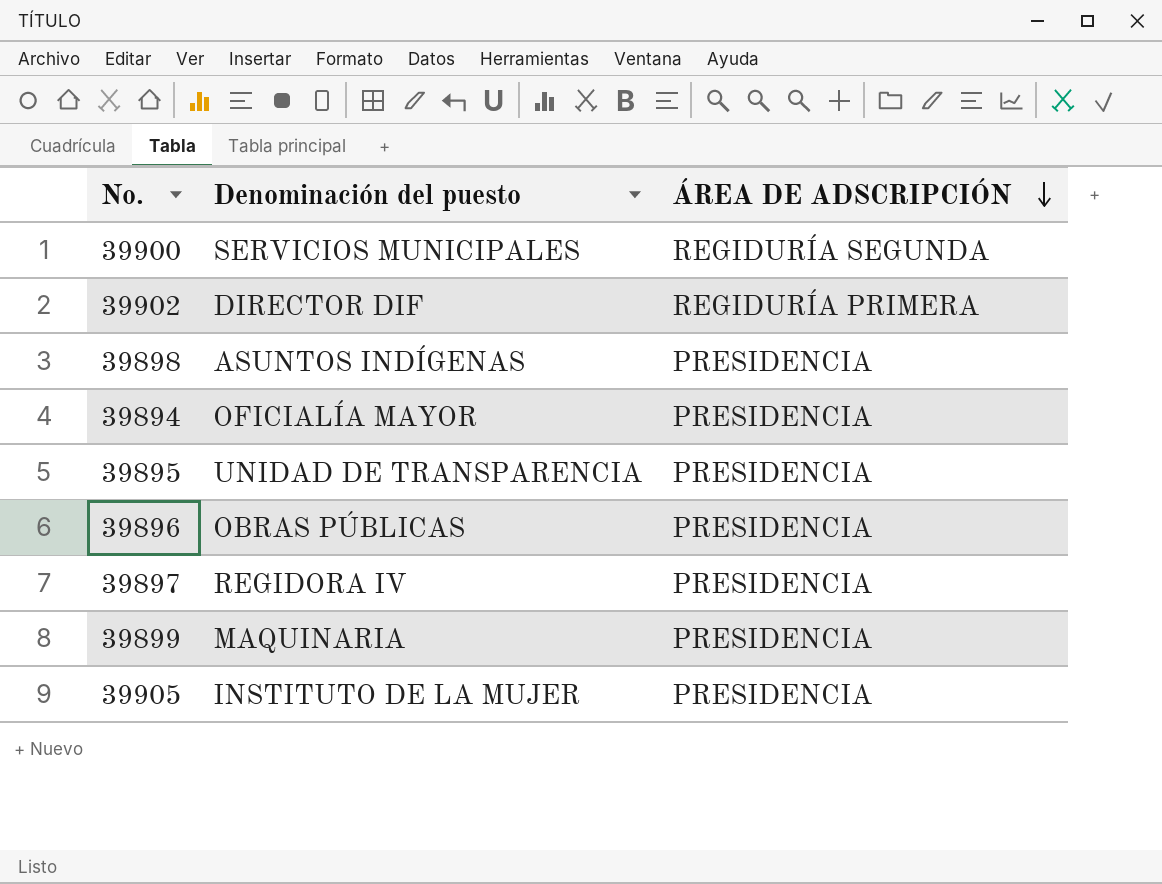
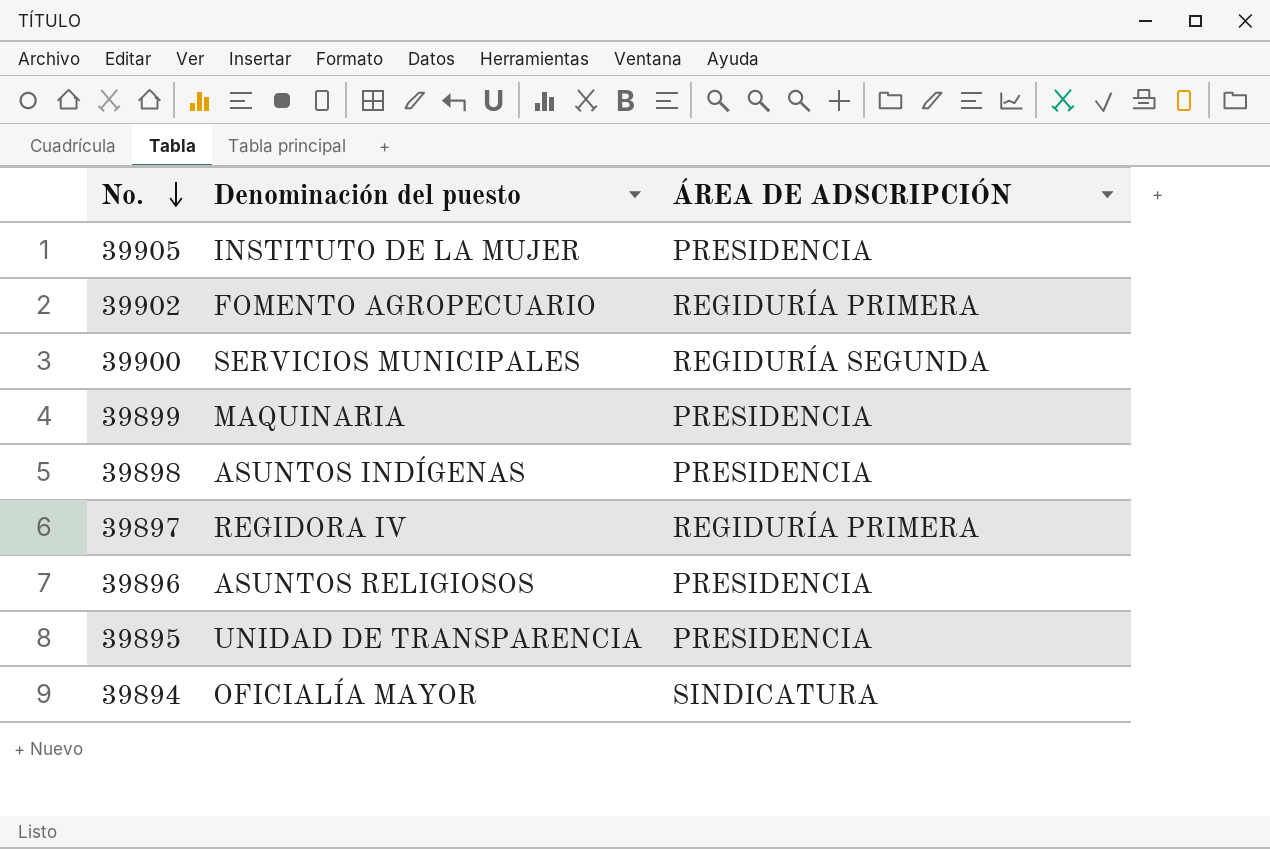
row order: ÁREA DE ADSCRIPCIÓN descending -> No. descending
39902 | Denominación del puesto: DIRECTOR DIF -> FOMENTO AGROPECUARIO
39897 | ÁREA DE ADSCRIPCIÓN: PRESIDENCIA -> REGIDURÍA PRIMERA
39896 | Denominación del puesto: OBRAS PÚBLICAS -> ASUNTOS RELIGIOSOS
39894 | ÁREA DE ADSCRIPCIÓN: PRESIDENCIA -> SINDICATURA

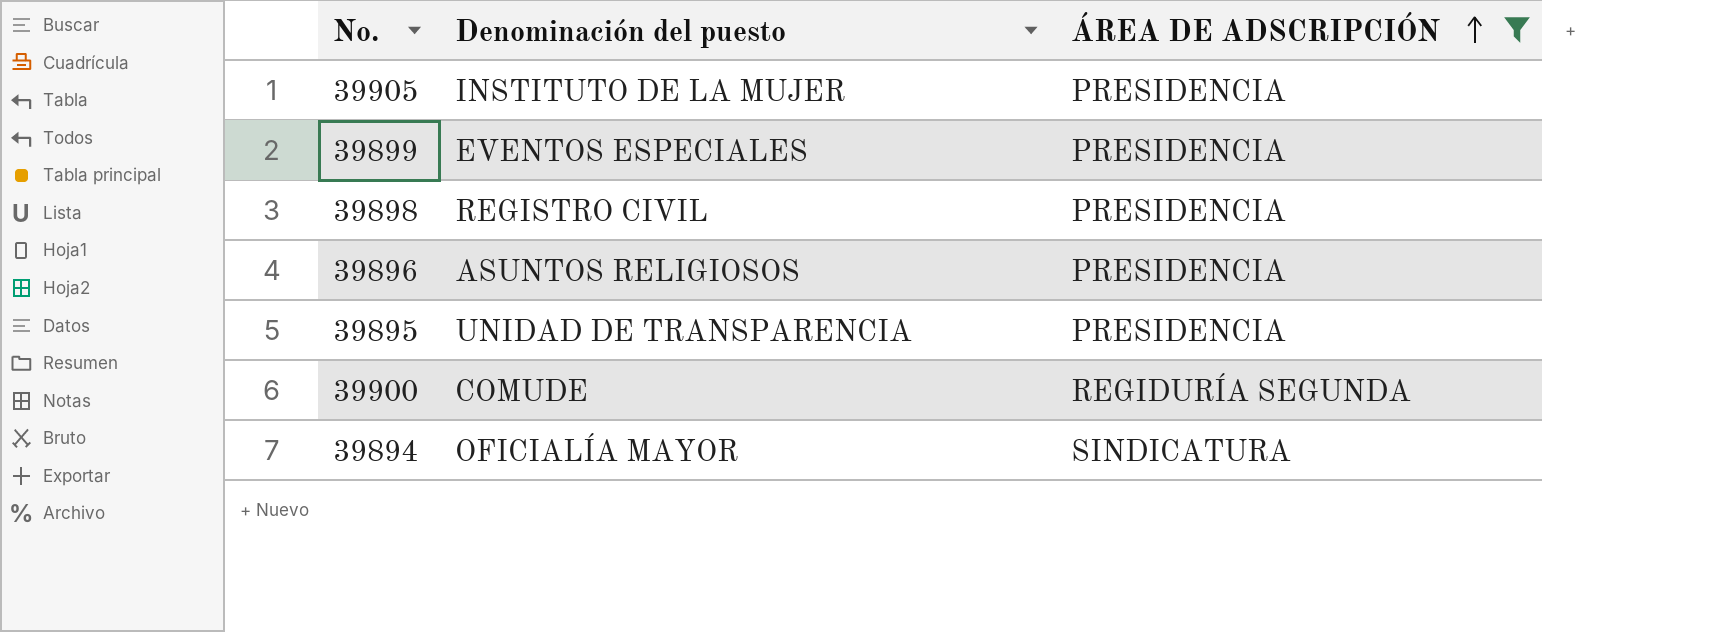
filter: none -> ÁREA DE ADSCRIPCIÓN != REGIDURÍA PRIMERA
row order: No. descending -> ÁREA DE ADSCRIPCIÓN ascending
39899 | Denominación del puesto: MAQUINARIA -> EVENTOS ESPECIALES
39898 | Denominación del puesto: ASUNTOS INDÍGENAS -> REGISTRO CIVIL
39900 | Denominación del puesto: SERVICIOS MUNICIPALES -> COMUDE

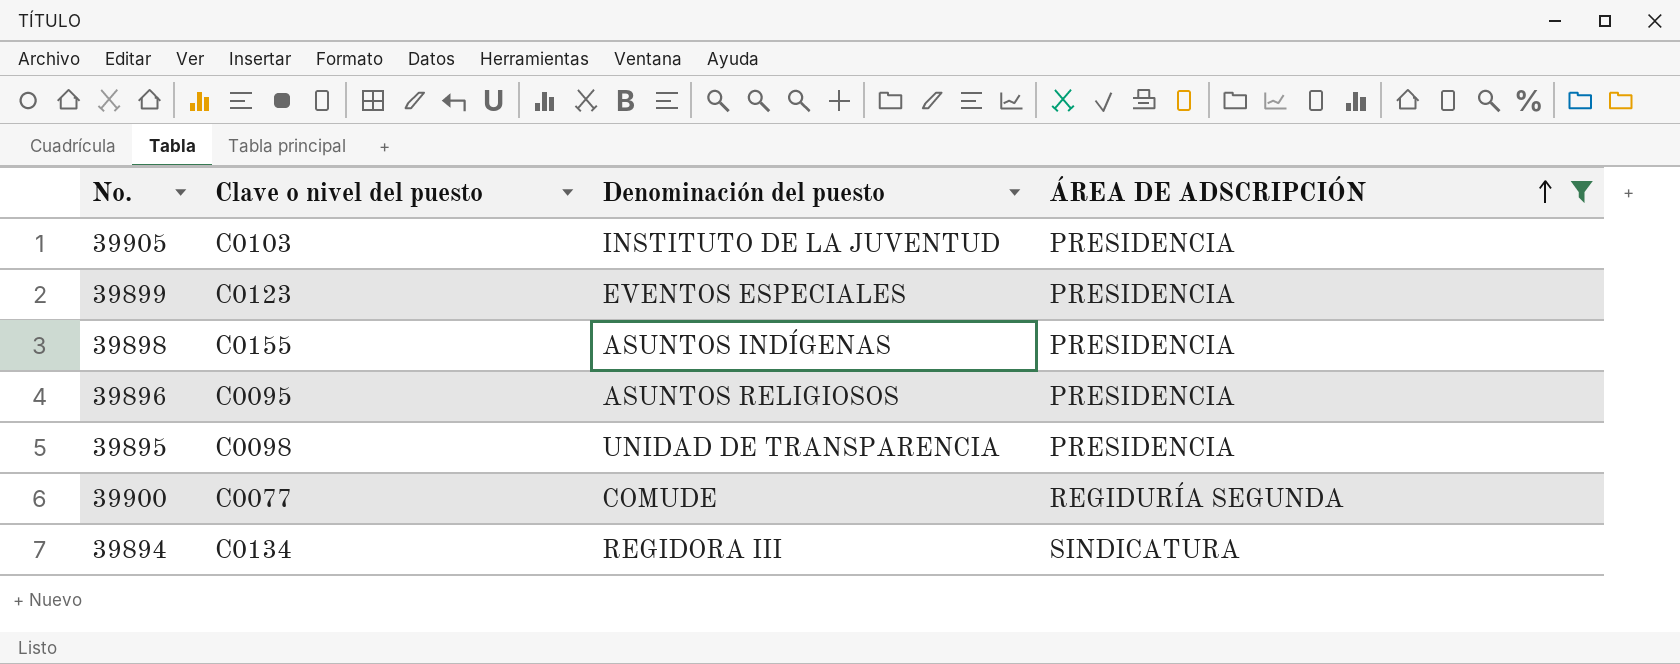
column Clave o nivel del puesto | position: none -> 2
39905 | Denominación del puesto: INSTITUTO DE LA MUJER -> INSTITUTO DE LA JUVENTUD
39898 | Denominación del puesto: REGISTRO CIVIL -> ASUNTOS INDÍGENAS
39894 | Denominación del puesto: OFICIALÍA MAYOR -> REGIDORA III

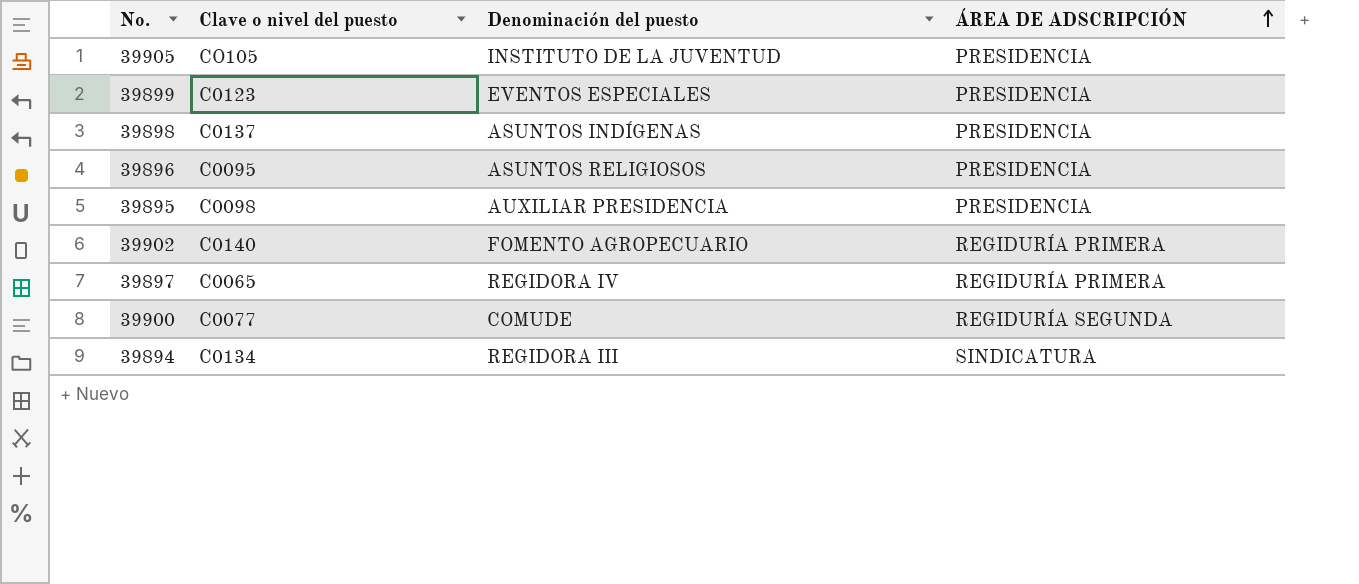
filter: ÁREA DE ADSCRIPCIÓN != REGIDURÍA PRIMERA -> none
39905 | Clave o nivel del puesto: C0103 -> CO105
39898 | Clave o nivel del puesto: C0155 -> C0137
39895 | Denominación del puesto: UNIDAD DE TRANSPARENCIA -> AUXILIAR PRESIDENCIA

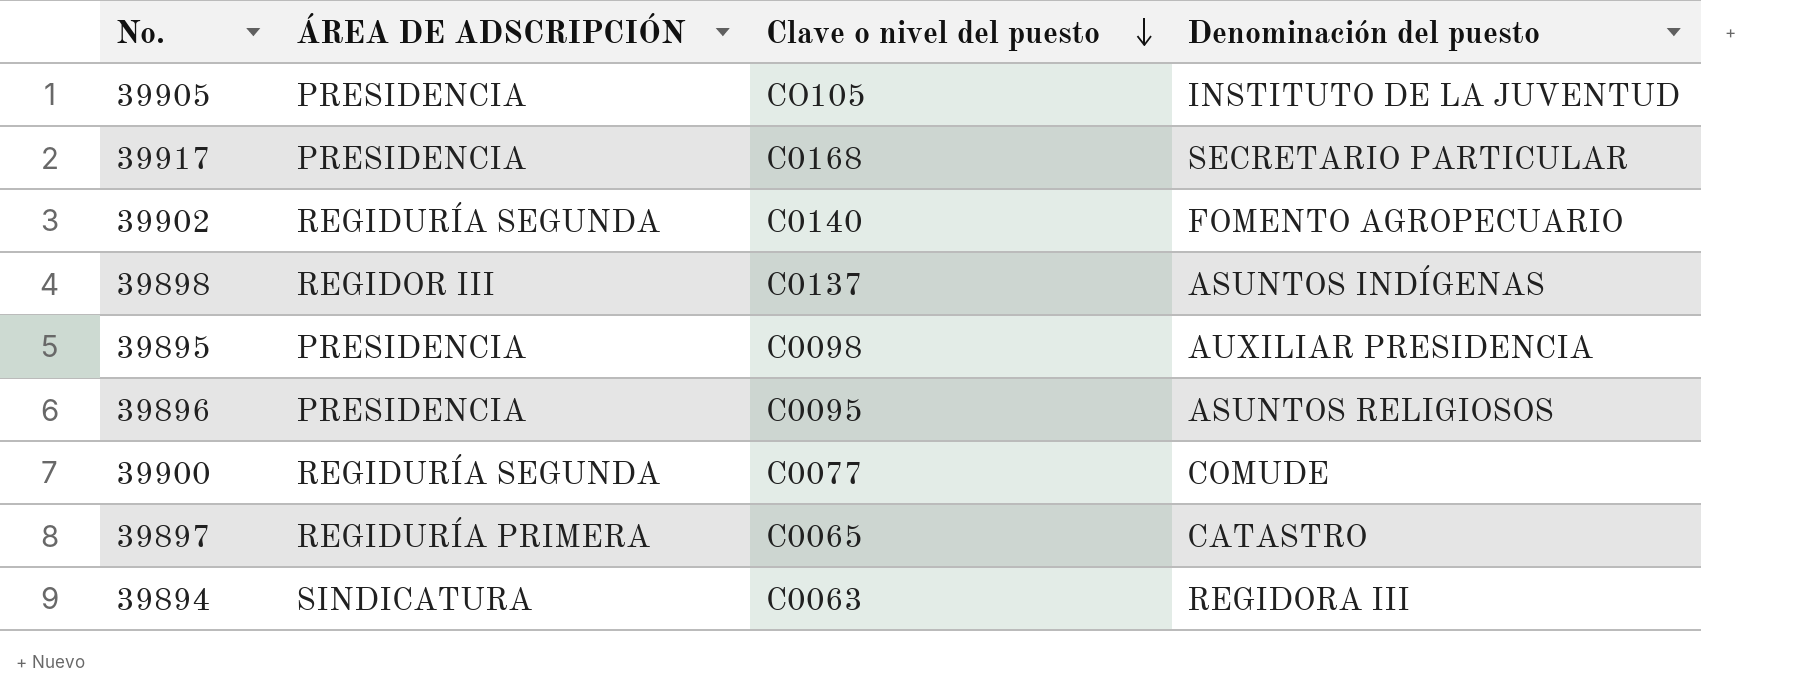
row order: ÁREA DE ADSCRIPCIÓN ascending -> Clave o nivel del puesto descending
column ÁREA DE ADSCRIPCIÓN | position: 4 -> 2
row 39899: C0123 | EVENTOS ESPECIALES | PRESIDENCIA -> none
row 39917: none -> PRESIDENCIA | C0168 | SECRETARIO PARTICULAR
39902 | ÁREA DE ADSCRIPCIÓN: REGIDURÍA PRIMERA -> REGIDURÍA SEGUNDA
39898 | ÁREA DE ADSCRIPCIÓN: PRESIDENCIA -> REGIDOR III
39897 | Denominación del puesto: REGIDORA IV -> CATASTRO
39894 | Clave o nivel del puesto: C0134 -> C0063

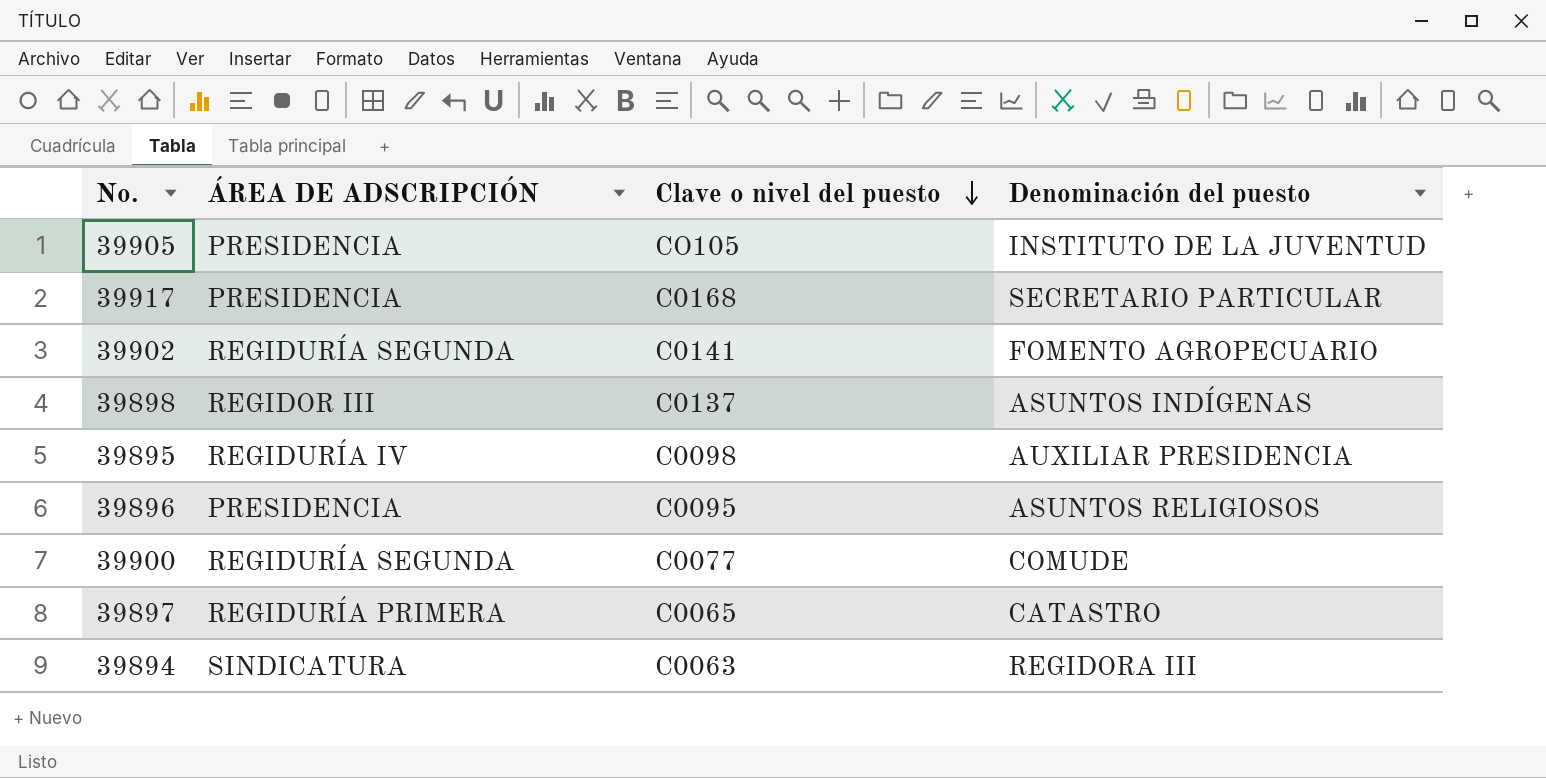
39902 | Clave o nivel del puesto: C0140 -> C0141
39895 | ÁREA DE ADSCRIPCIÓN: PRESIDENCIA -> REGIDURÍA IV

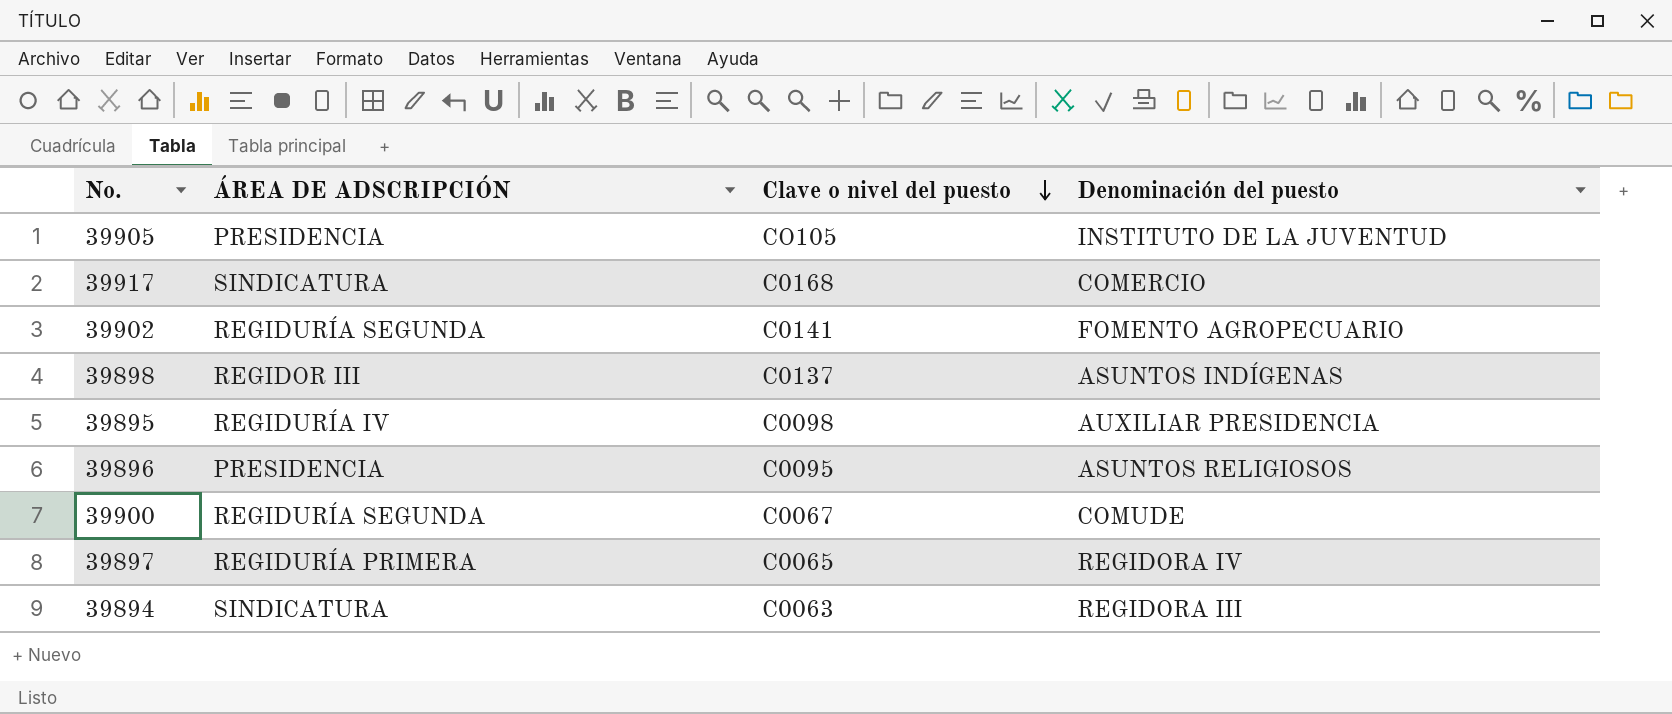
39917 | ÁREA DE ADSCRIPCIÓN: PRESIDENCIA -> SINDICATURA
39917 | Denominación del puesto: SECRETARIO PARTICULAR -> COMERCIO
39900 | Clave o nivel del puesto: C0077 -> C0067
39897 | Denominación del puesto: CATASTRO -> REGIDORA IV

